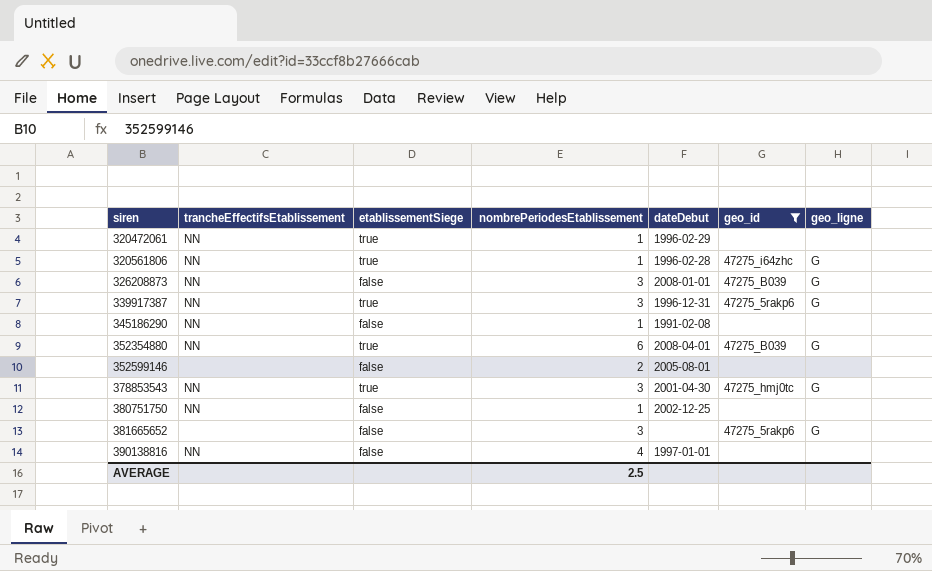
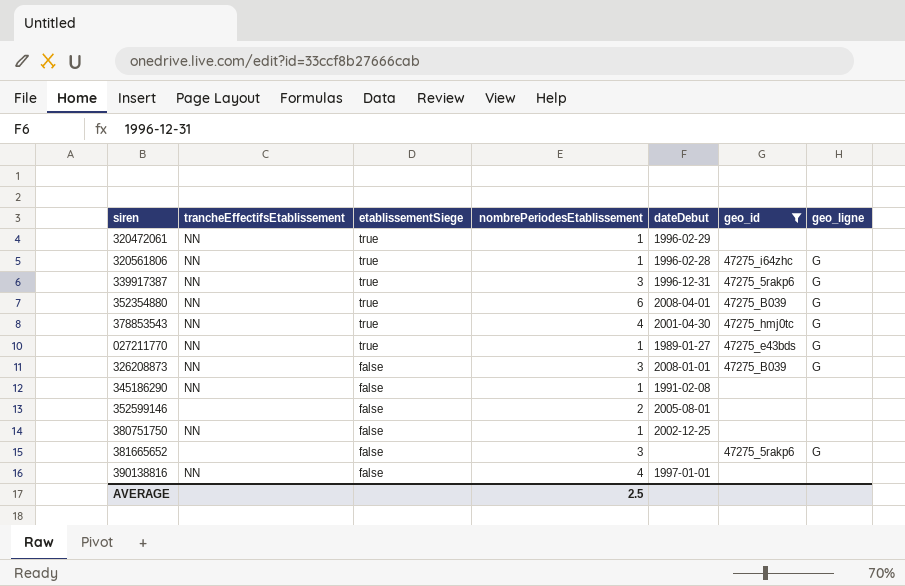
row order: siren ascending -> etablissementSiege descending
378853543 | nombrePeriodesEtablissement: 3 -> 4
row 027211770: none -> NN | true | 1 | 1989-01-27 | 47275_e43bds | G

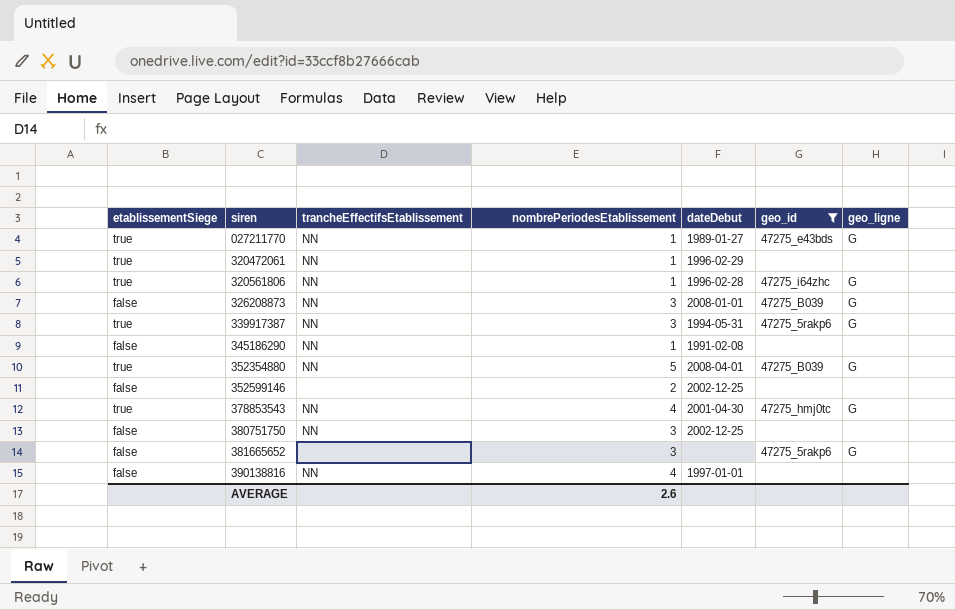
row order: etablissementSiege descending -> siren ascending
column etablissementSiege | position: 3 -> 1
339917387 | dateDebut: 1996-12-31 -> 1994-05-31
352354880 | nombrePeriodesEtablissement: 6 -> 5
352599146 | dateDebut: 2005-08-01 -> 2002-12-25
380751750 | nombrePeriodesEtablissement: 1 -> 3
AVERAGE | nombrePeriodesEtablissement: 2.5 -> 2.6

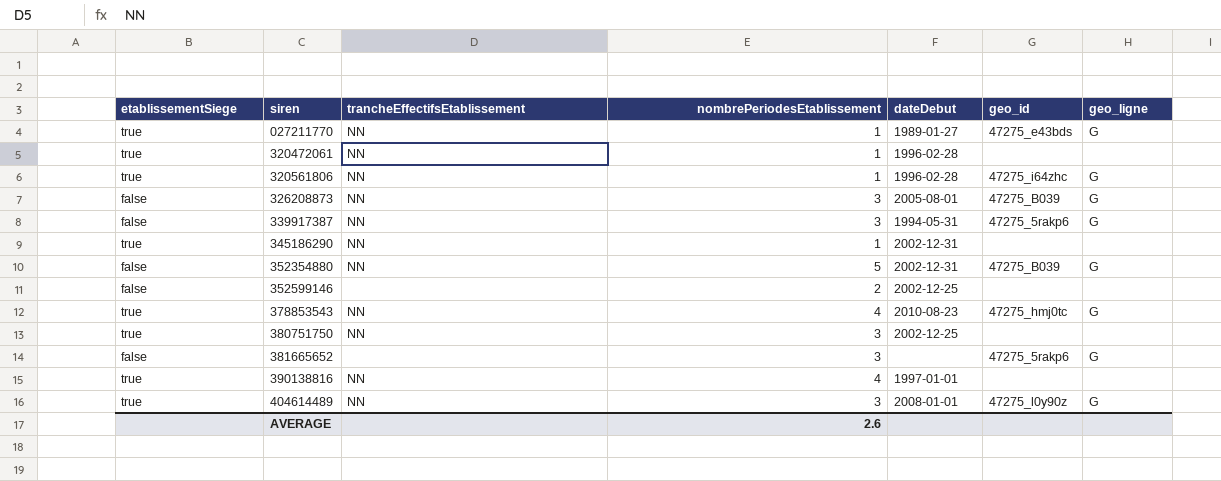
filter: geo_id != 47275_l0y90z -> none
320472061 | dateDebut: 1996-02-29 -> 1996-02-28
326208873 | dateDebut: 2008-01-01 -> 2005-08-01
339917387 | etablissementSiege: true -> false
345186290 | etablissementSiege: false -> true
345186290 | dateDebut: 1991-02-08 -> 2002-12-31
352354880 | etablissementSiege: true -> false
352354880 | dateDebut: 2008-04-01 -> 2002-12-31
378853543 | dateDebut: 2001-04-30 -> 2010-08-23
380751750 | etablissementSiege: false -> true
390138816 | etablissementSiege: false -> true

